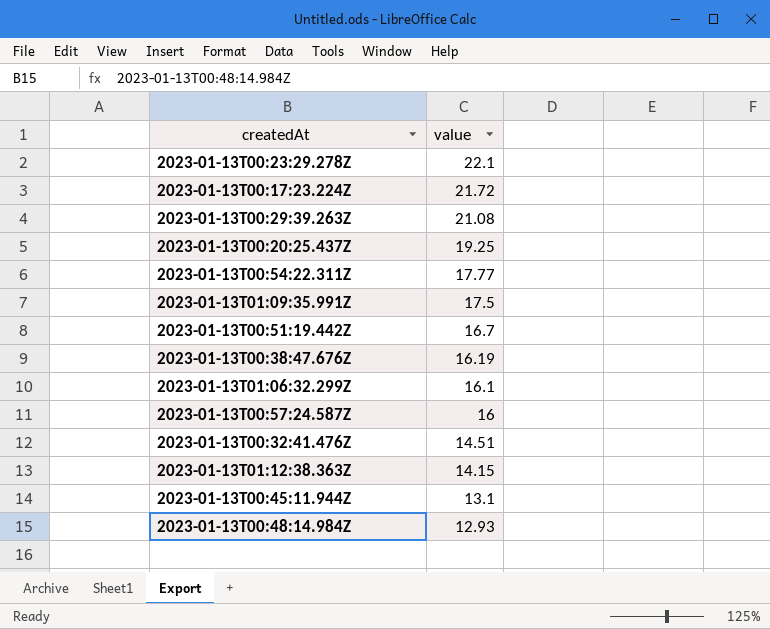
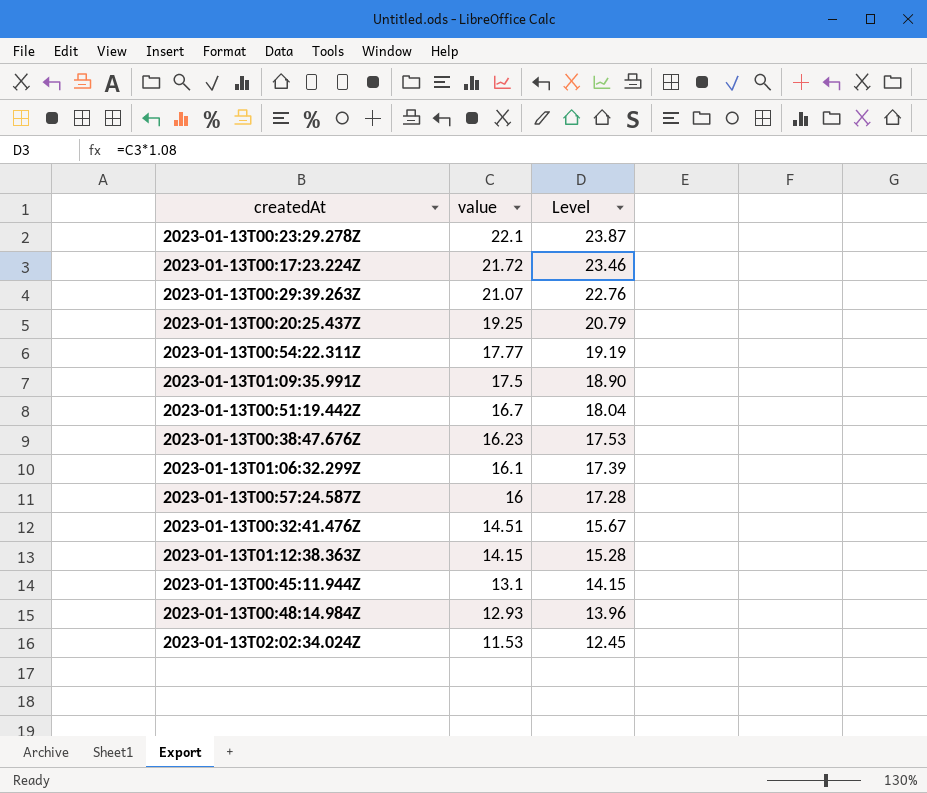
column Level | formula: none -> [value] * 1.08
2023-01-13T00:29:39.263Z | value: 21.08 -> 21.07
2023-01-13T00:38:47.676Z | value: 16.19 -> 16.23
row 2023-01-13T02:02:34.024Z: none -> 11.53 | 12.45

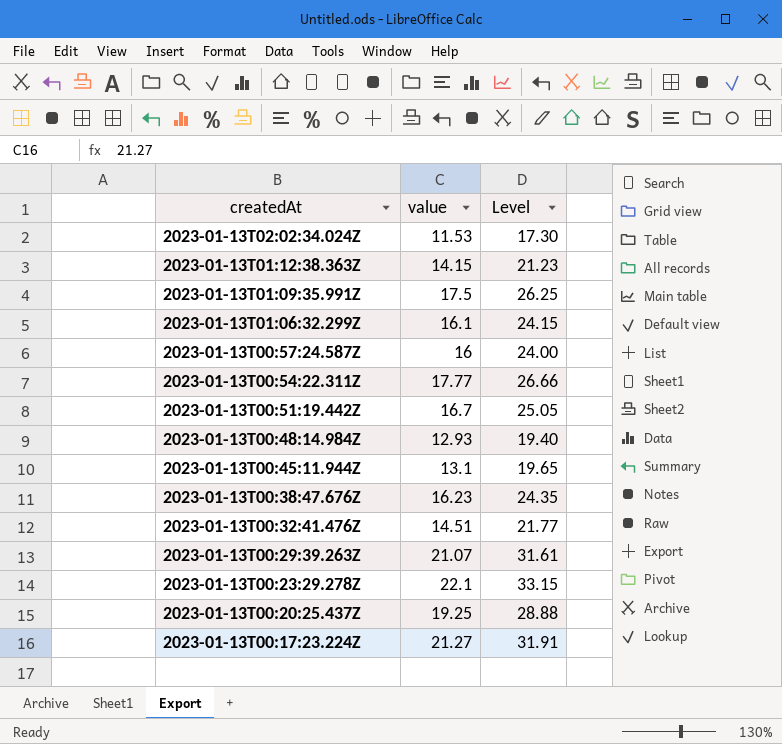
row order: value descending -> createdAt descending
column Level | formula: [value] * 1.08 -> [value] * 1.5
2023-01-13T00:17:23.224Z | value: 21.72 -> 21.27

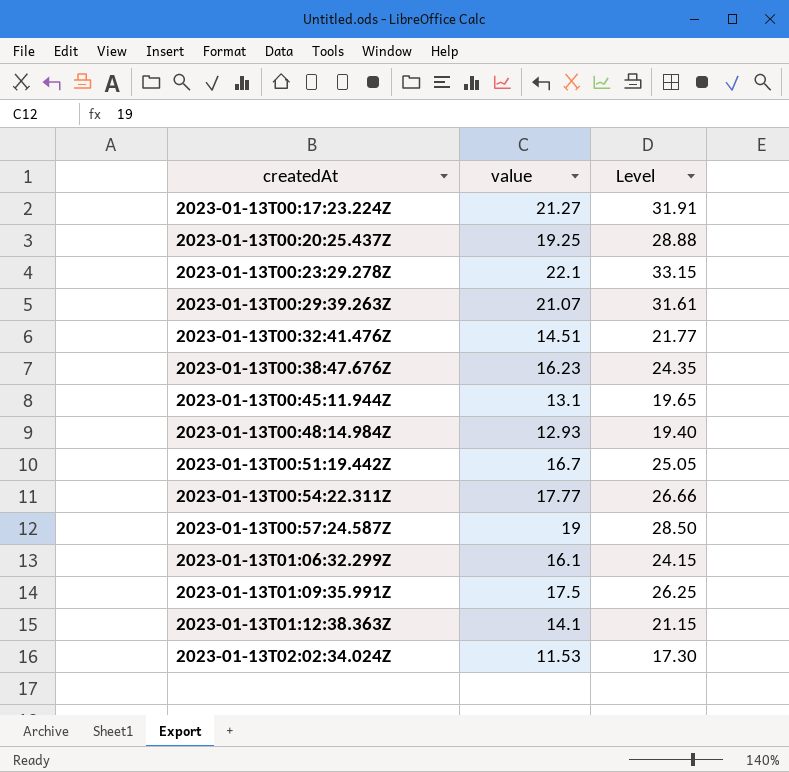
row order: createdAt descending -> createdAt ascending
2023-01-13T00:57:24.587Z | value: 16 -> 19
2023-01-13T00:57:24.587Z | Level: 24.00 -> 28.50
2023-01-13T01:12:38.363Z | value: 14.15 -> 14.1
2023-01-13T01:12:38.363Z | Level: 21.23 -> 21.15

